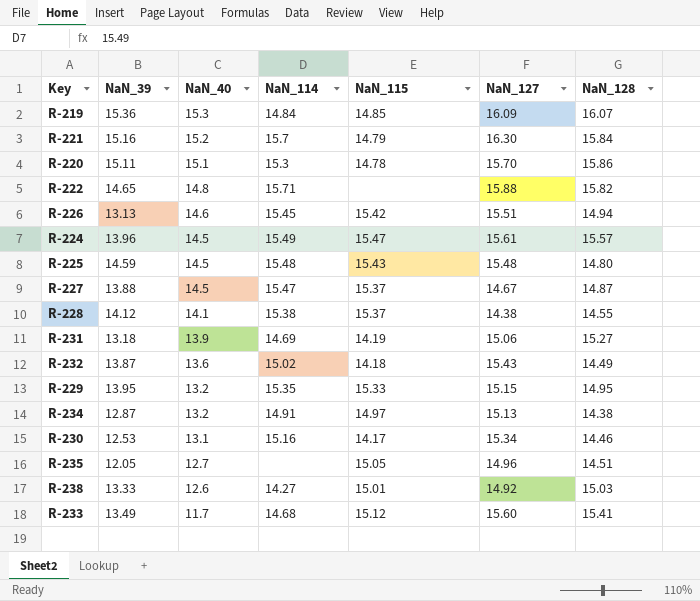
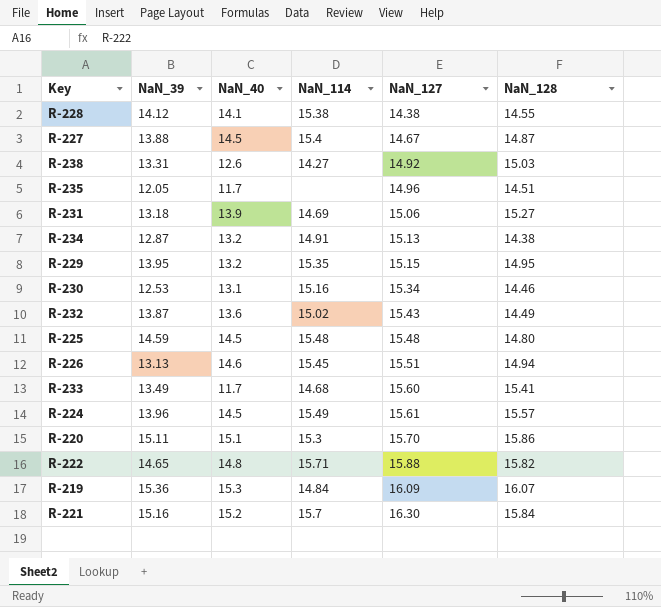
row order: NaN_40 descending -> NaN_127 ascending
column NaN_115 | position: 5 -> none
R-227 | NaN_114: 15.47 -> 15.4
R-238 | NaN_39: 13.33 -> 13.31
R-235 | NaN_40: 12.7 -> 11.7

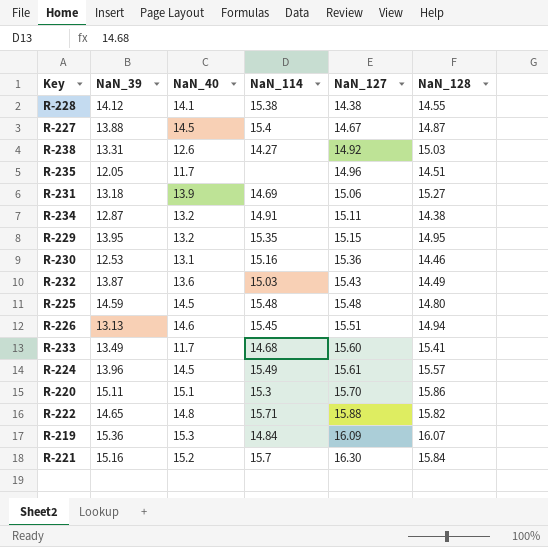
R-234 | NaN_127: 15.13 -> 15.11
R-230 | NaN_127: 15.34 -> 15.36
R-232 | NaN_114: 15.02 -> 15.03

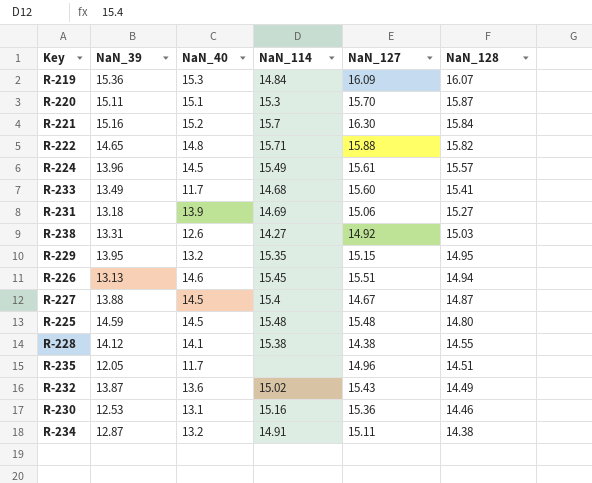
row order: NaN_127 ascending -> NaN_128 descending
R-220 | NaN_128: 15.86 -> 15.87
R-232 | NaN_114: 15.03 -> 15.02

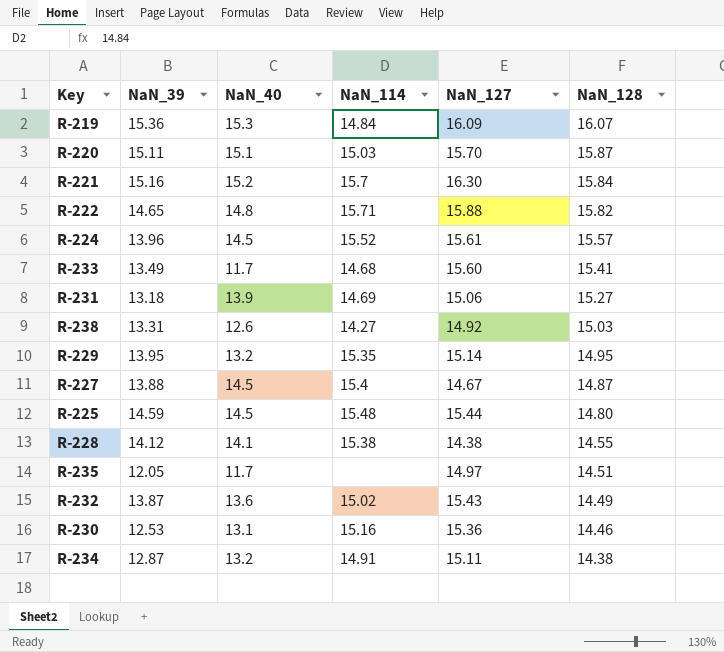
row R-226: 13.13 | 14.6 | 15.45 | 15.51 | 14.94 -> none
R-220 | NaN_114: 15.3 -> 15.03
R-224 | NaN_114: 15.49 -> 15.52
R-229 | NaN_127: 15.15 -> 15.14
R-225 | NaN_127: 15.48 -> 15.44
R-235 | NaN_127: 14.96 -> 14.97

